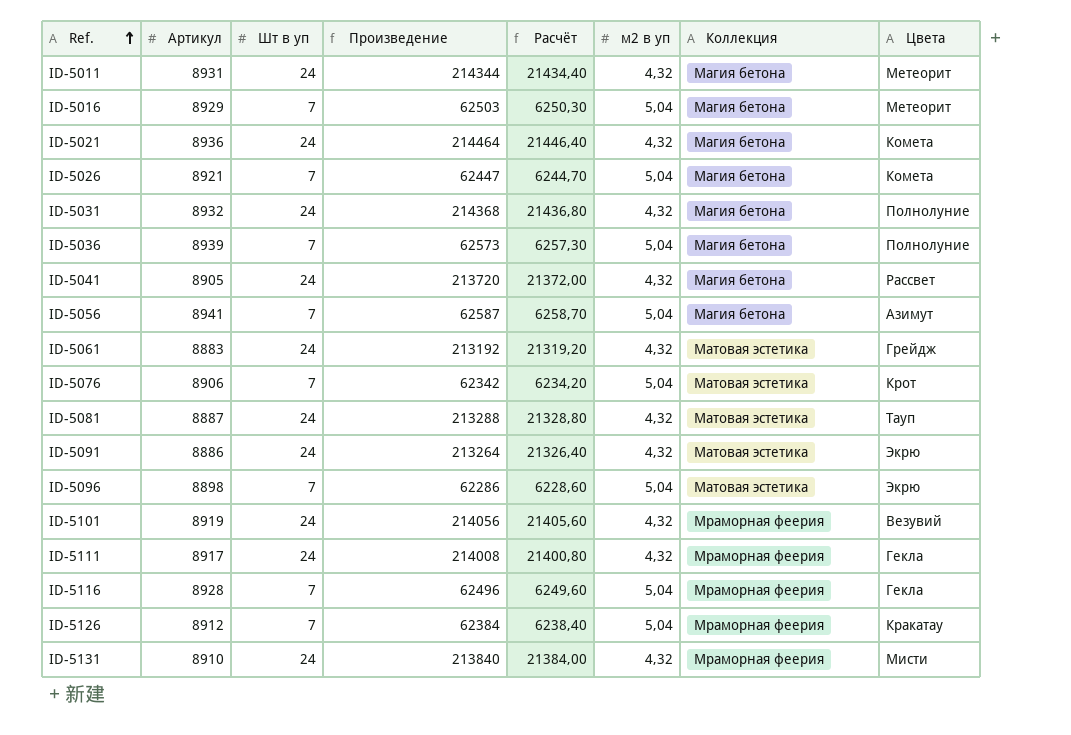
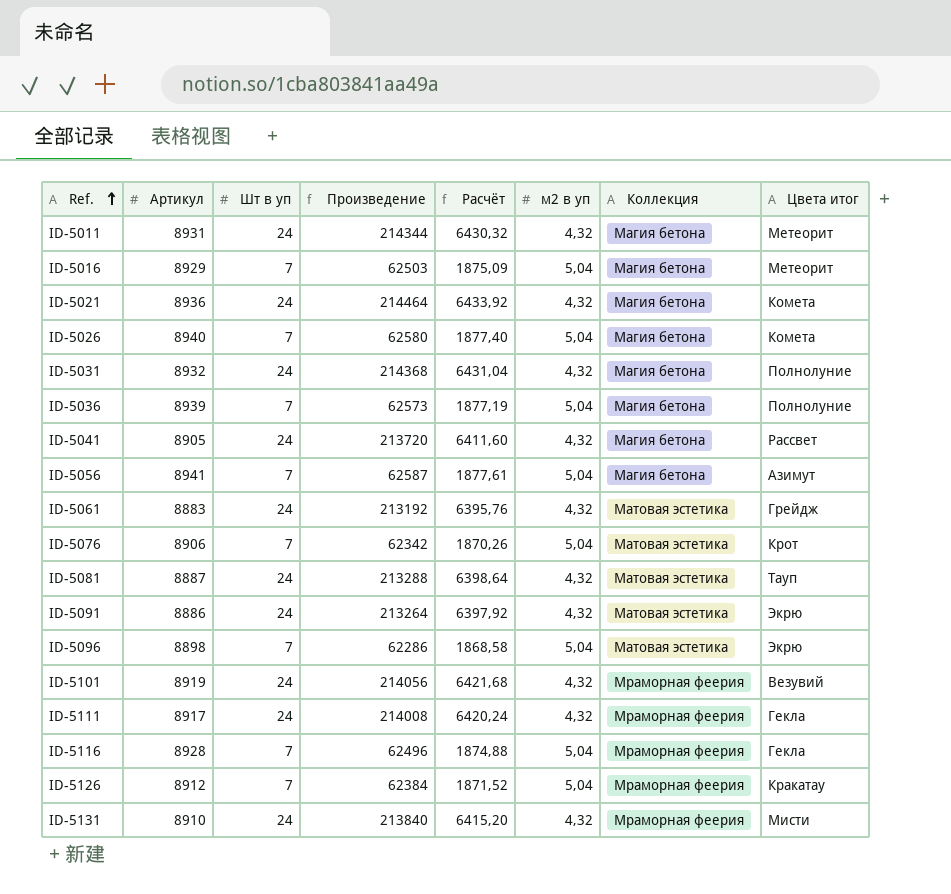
column Расчёт | formula: [Произведение] * 0,1 -> [Произведение] * 0,03
column name: Цвета -> Цвета итог
ID-5026 | Артикул: 8921 -> 8940
ID-5026 | Произведение: 62447 -> 62580

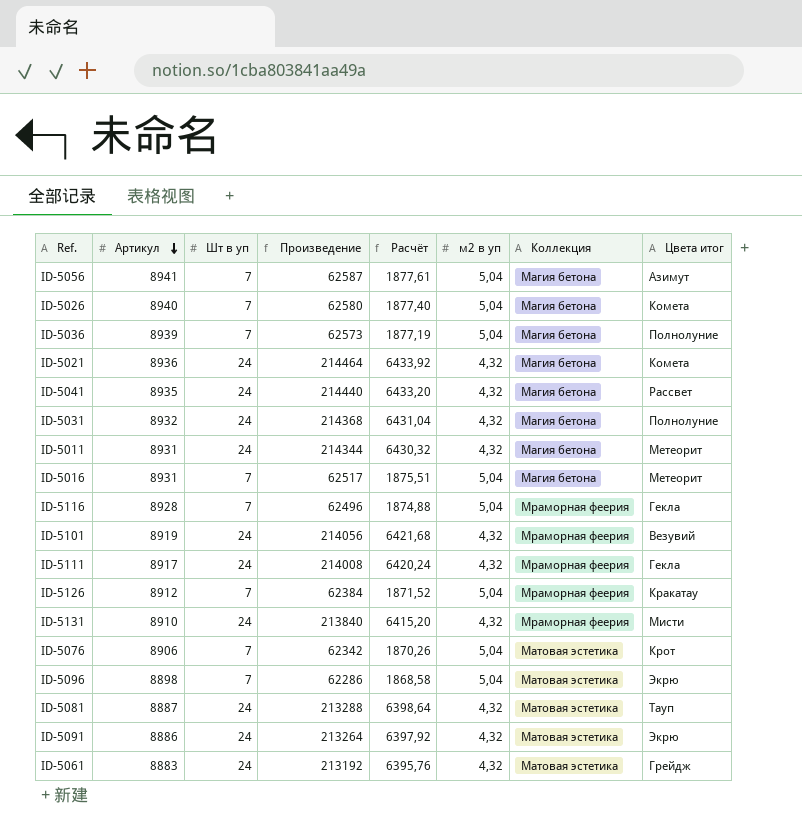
row order: Ref. ascending -> Артикул descending
ID-5041 | Артикул: 8905 -> 8935
ID-5041 | Произведение: 213720 -> 214440
ID-5041 | Расчёт: 6411,60 -> 6433,20
ID-5016 | Артикул: 8929 -> 8931
ID-5016 | Произведение: 62503 -> 62517
ID-5016 | Расчёт: 1875,09 -> 1875,51

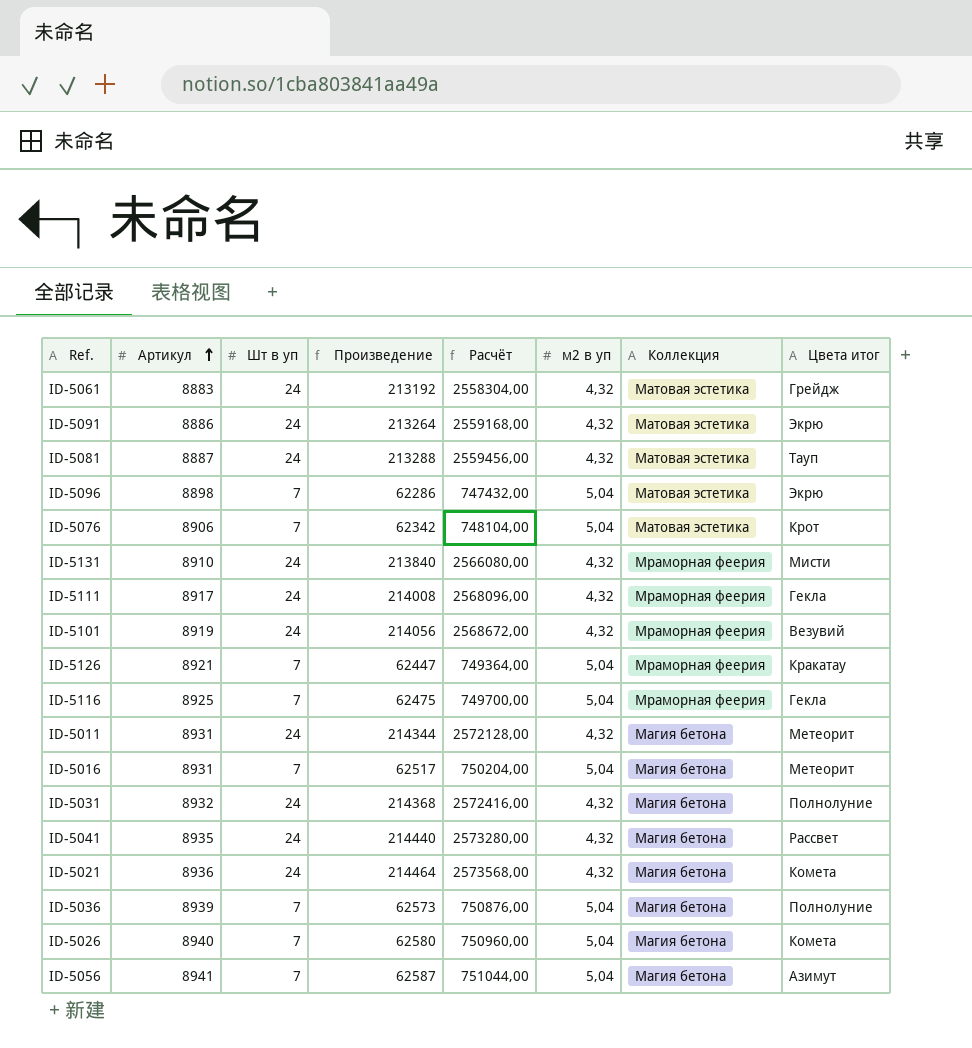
row order: Артикул descending -> Артикул ascending
column Расчёт | formula: [Произведение] * 0,03 -> [Произведение] * 12
ID-5126 | Артикул: 8912 -> 8921
ID-5126 | Произведение: 62384 -> 62447
ID-5116 | Артикул: 8928 -> 8925
ID-5116 | Произведение: 62496 -> 62475

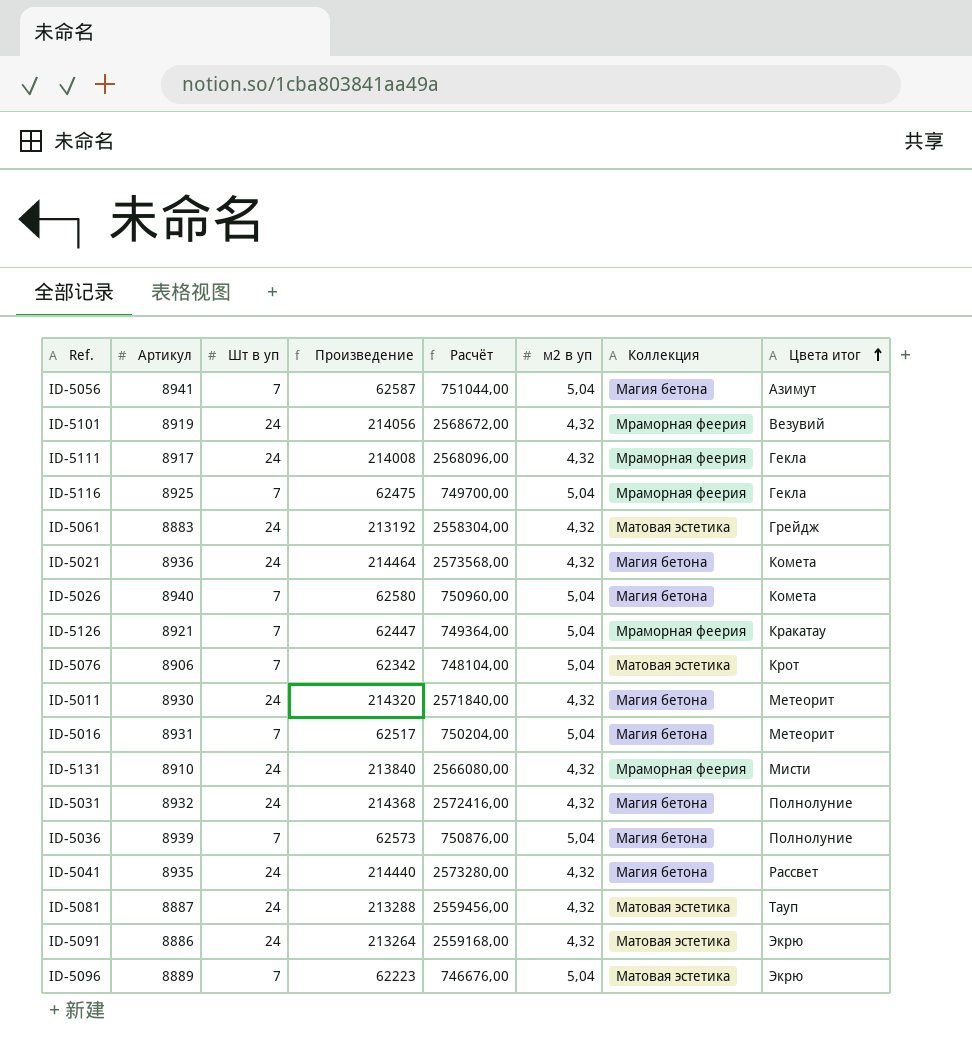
row order: Артикул ascending -> Цвета итог ascending
ID-5011 | Артикул: 8931 -> 8930
ID-5011 | Произведение: 214344 -> 214320
ID-5011 | Расчёт: 2572128,00 -> 2571840,00
ID-5096 | Артикул: 8898 -> 8889
ID-5096 | Произведение: 62286 -> 62223
ID-5096 | Расчёт: 747432,00 -> 746676,00

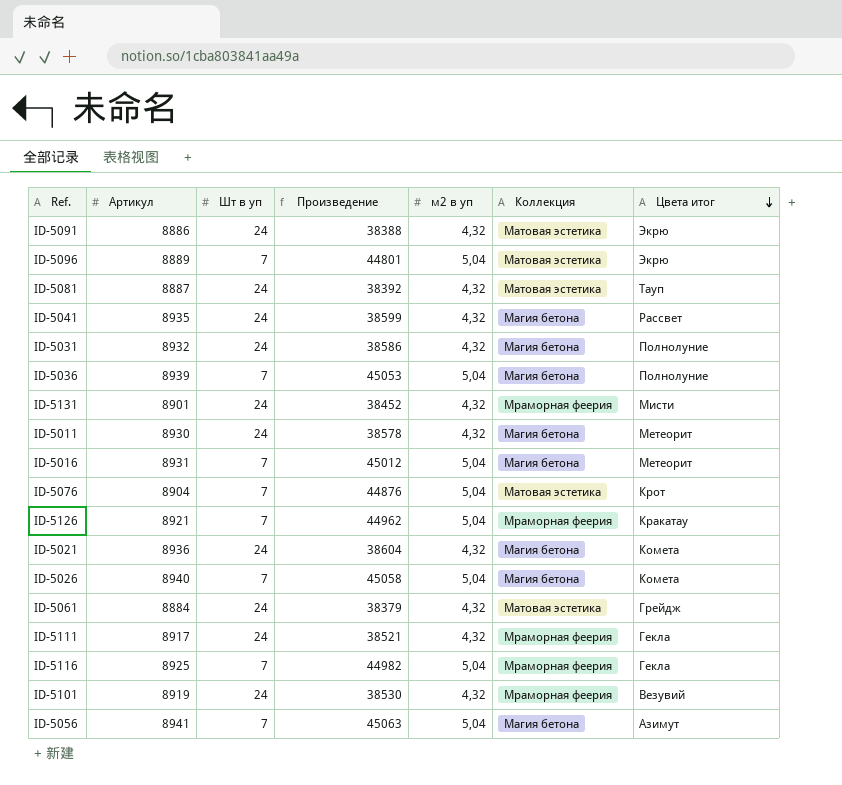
row order: Цвета итог ascending -> Цвета итог descending
column Расчёт | formula: [Произведение] * 12 -> none
column Произведение | formula: [Артикул] * [Шт в уп] -> [Артикул] * [м2 в уп]
ID-5131 | Артикул: 8910 -> 8901
ID-5076 | Артикул: 8906 -> 8904
ID-5061 | Артикул: 8883 -> 8884

